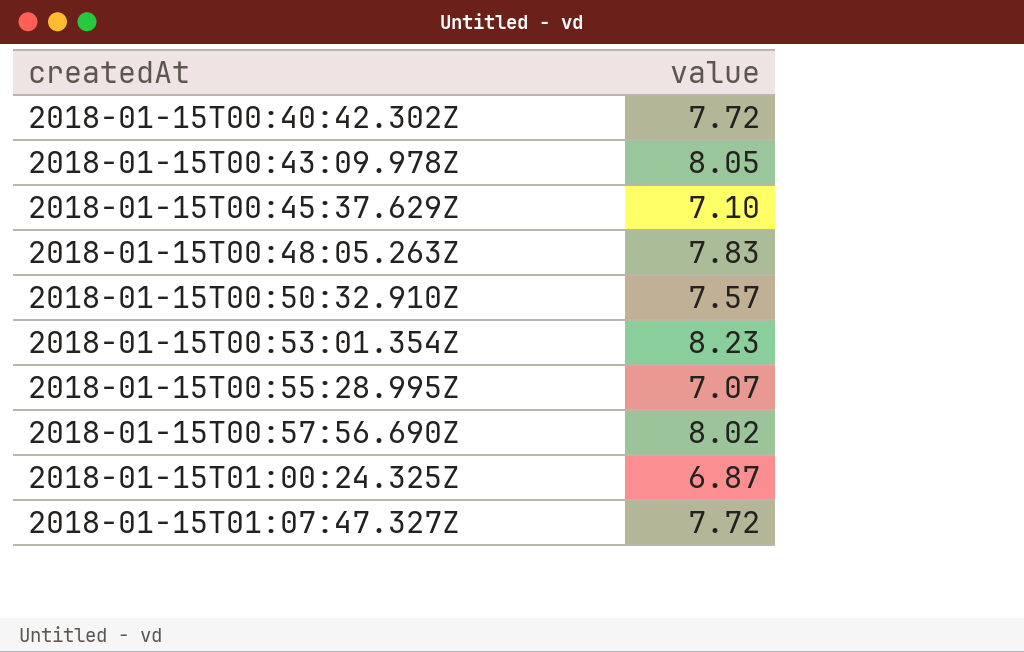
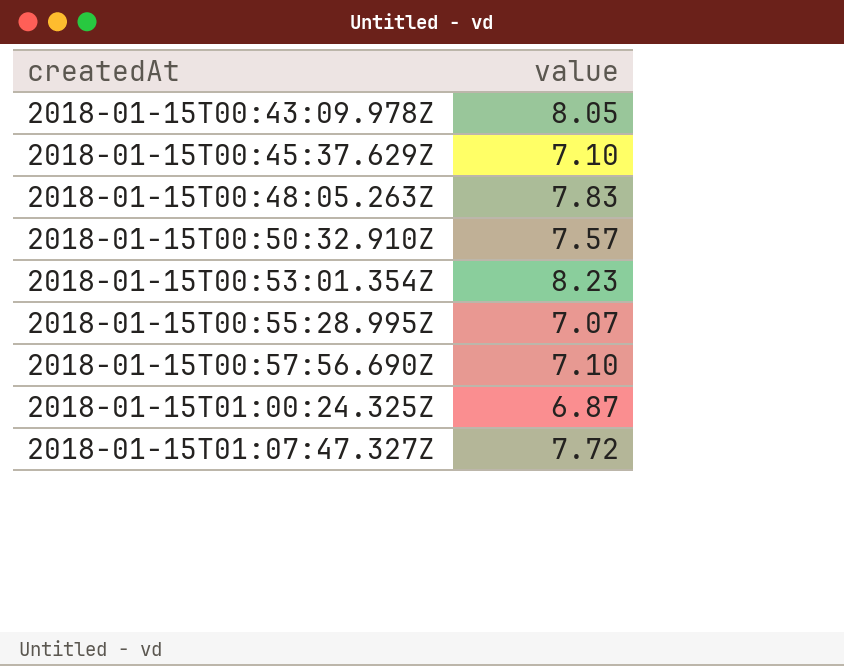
row 2018-01-15T00:40:42.302Z: 7.72 -> none
2018-01-15T00:57:56.690Z | value: 8.02 -> 7.10

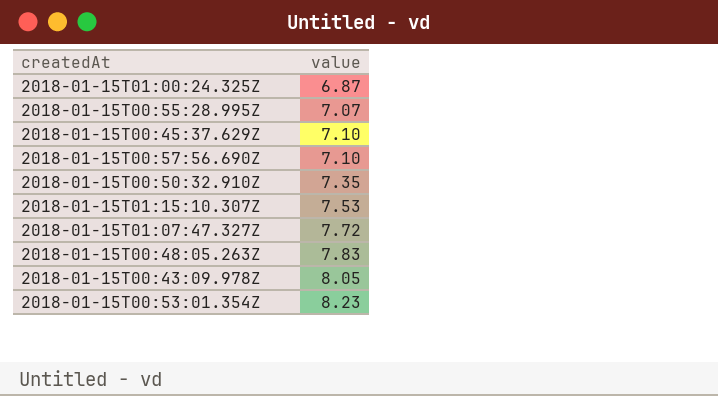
row order: createdAt ascending -> value ascending
2018-01-15T00:50:32.910Z | value: 7.57 -> 7.35
row 2018-01-15T01:15:10.307Z: none -> 7.53

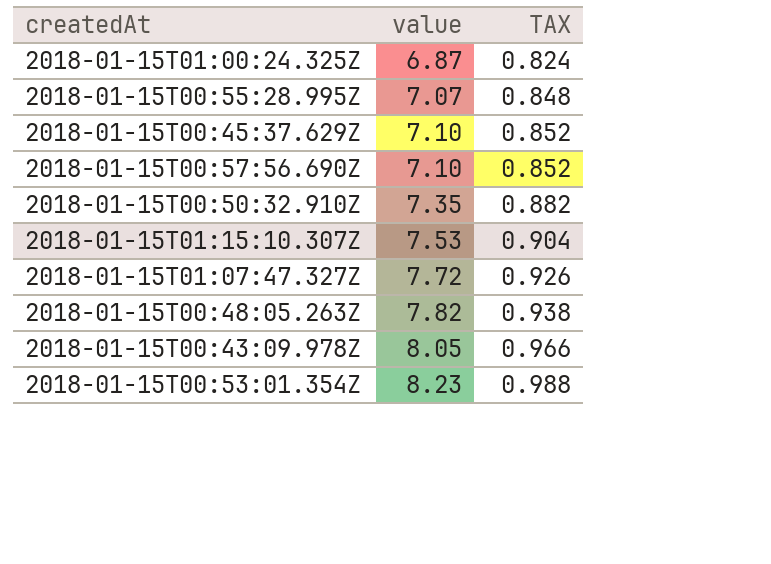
column TAX | formula: none -> [value] * 0.12
2018-01-15T00:48:05.263Z | value: 7.83 -> 7.82

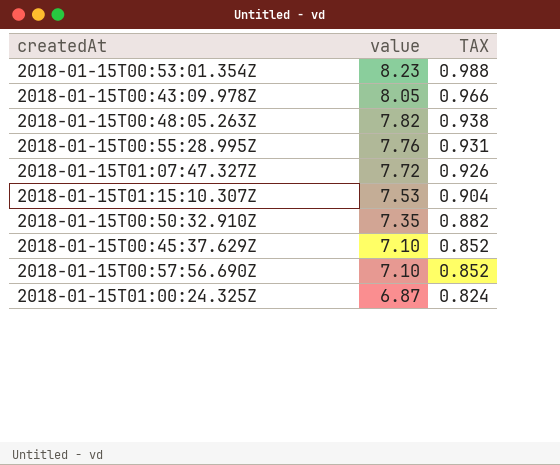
row order: value ascending -> value descending
2018-01-15T00:55:28.995Z | value: 7.07 -> 7.76
2018-01-15T00:55:28.995Z | TAX: 0.848 -> 0.931

